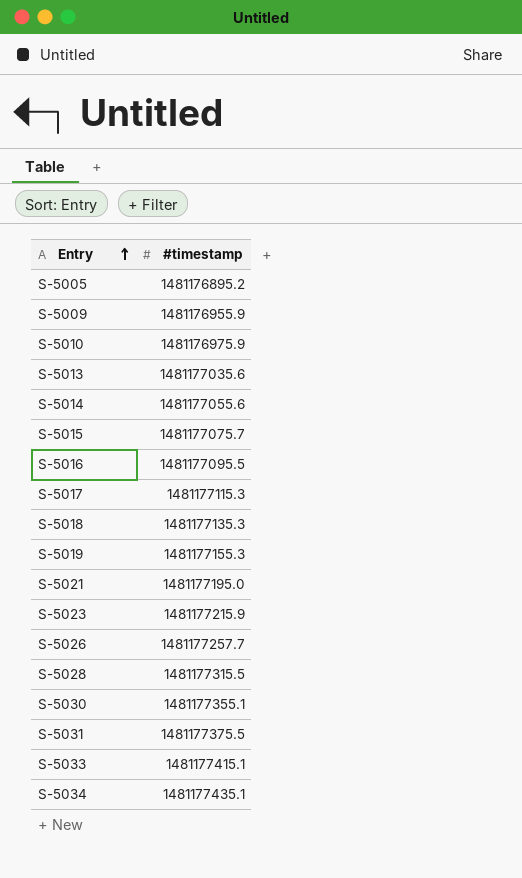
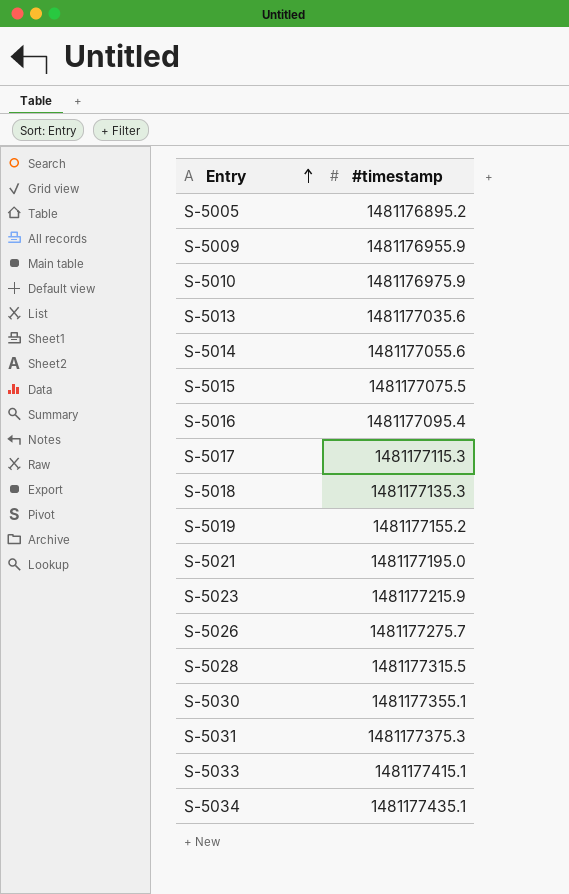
S-5015 | #timestamp: 1481177075.7 -> 1481177075.5
S-5016 | #timestamp: 1481177095.5 -> 1481177095.4
S-5019 | #timestamp: 1481177155.3 -> 1481177155.2
S-5026 | #timestamp: 1481177257.7 -> 1481177275.7
S-5031 | #timestamp: 1481177375.5 -> 1481177375.3

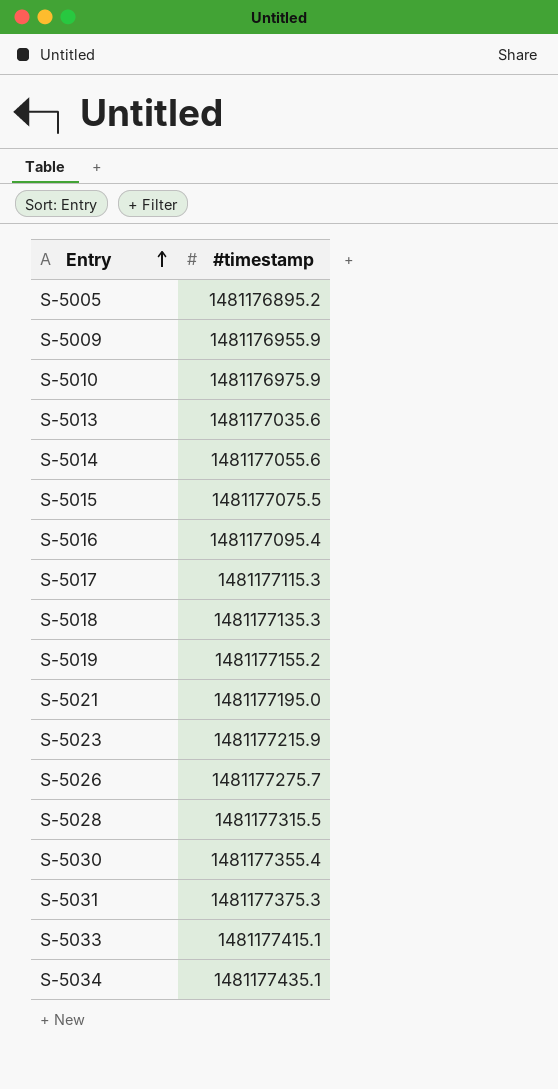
S-5030 | #timestamp: 1481177355.1 -> 1481177355.4

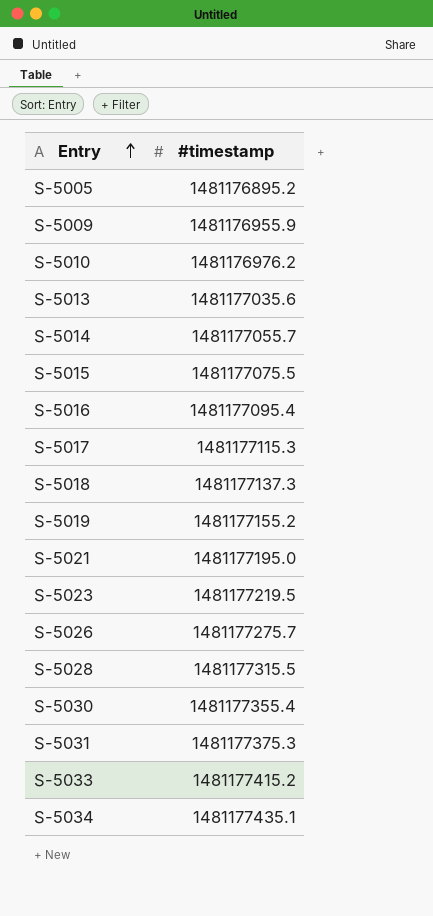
S-5010 | #timestamp: 1481176975.9 -> 1481176976.2
S-5014 | #timestamp: 1481177055.6 -> 1481177055.7
S-5018 | #timestamp: 1481177135.3 -> 1481177137.3
S-5023 | #timestamp: 1481177215.9 -> 1481177219.5
S-5033 | #timestamp: 1481177415.1 -> 1481177415.2

